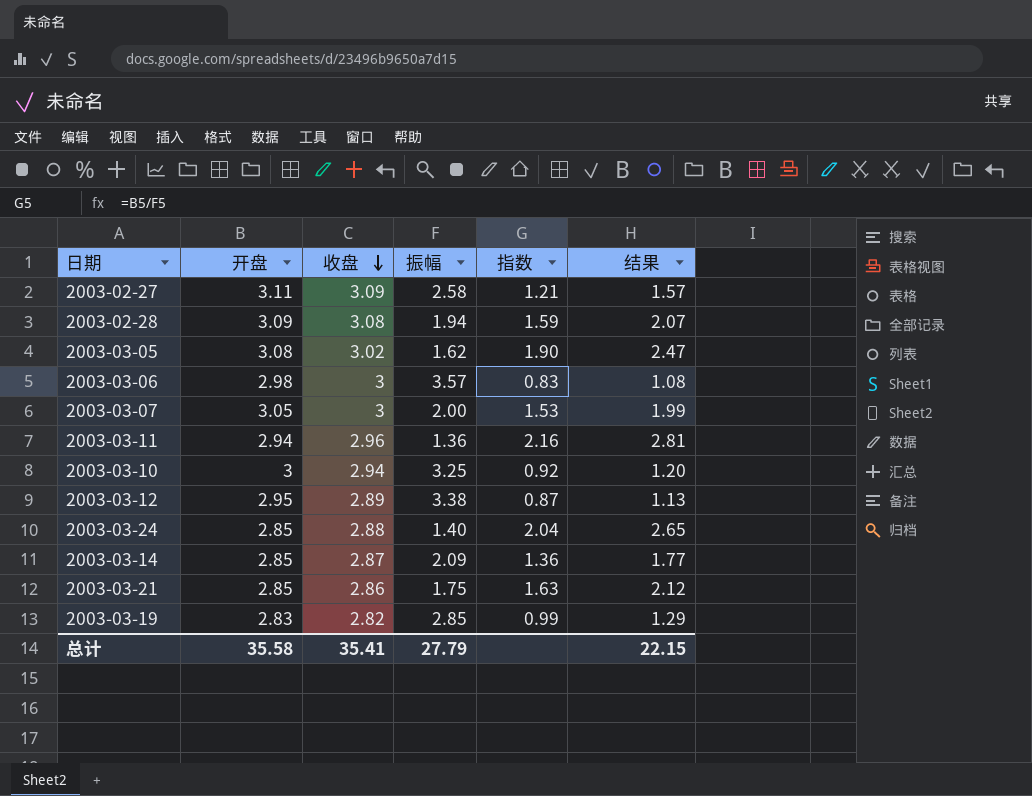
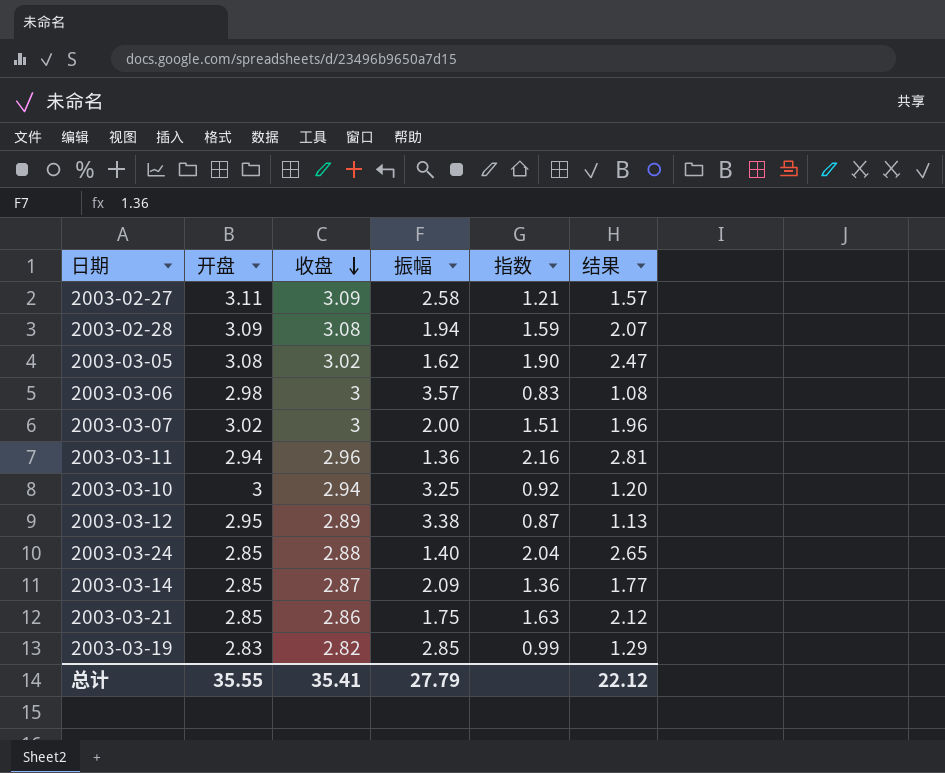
2003-03-07 | 开盘: 3.05 -> 3.02
2003-03-07 | 指数: 1.53 -> 1.51
2003-03-07 | 结果: 1.99 -> 1.96
总计 | 开盘: 35.58 -> 35.55
总计 | 结果: 22.15 -> 22.12

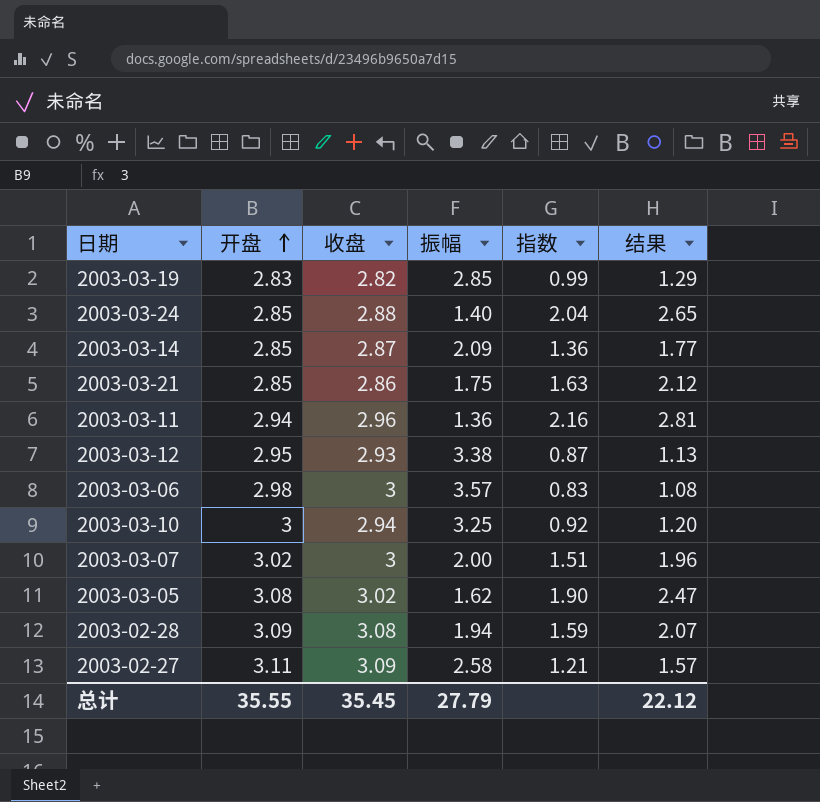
row order: 收盘 descending -> 开盘 ascending
2003-03-12 | 收盘: 2.89 -> 2.93
总计 | 收盘: 35.41 -> 35.45

